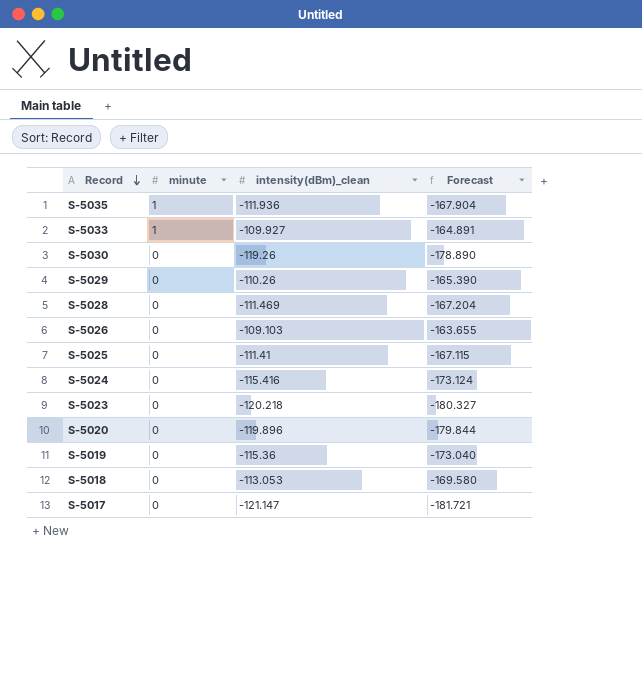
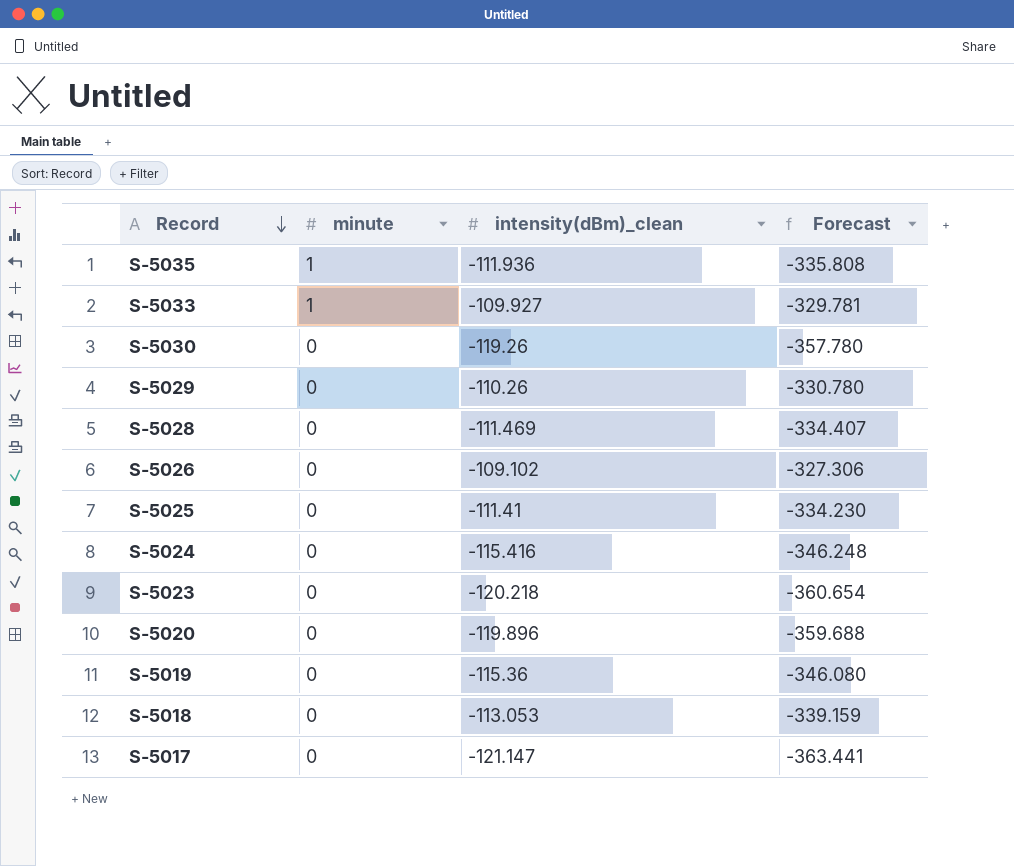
column Forecast | formula: [intensity(dBm)_clean] * 1.5 -> [intensity(dBm)_clean] * 3
S-5026 | intensity(dBm)_clean: -109.103 -> -109.102

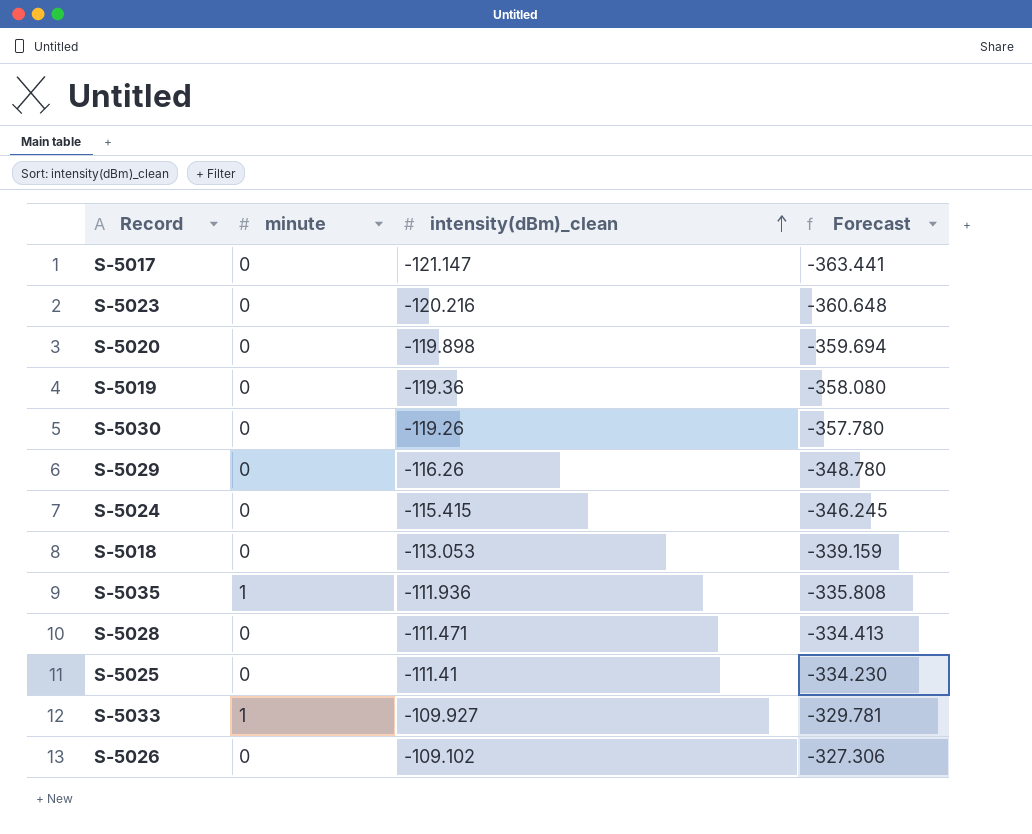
row order: Record descending -> intensity(dBm)_clean ascending
S-5023 | intensity(dBm)_clean: -120.218 -> -120.216
S-5023 | Forecast: -360.654 -> -360.648
S-5020 | intensity(dBm)_clean: -119.896 -> -119.898
S-5020 | Forecast: -359.688 -> -359.694
S-5019 | intensity(dBm)_clean: -115.36 -> -119.36
S-5019 | Forecast: -346.080 -> -358.080
S-5029 | intensity(dBm)_clean: -110.26 -> -116.26
S-5029 | Forecast: -330.780 -> -348.780
S-5024 | intensity(dBm)_clean: -115.416 -> -115.415
S-5024 | Forecast: -346.248 -> -346.245
S-5028 | intensity(dBm)_clean: -111.469 -> -111.471
S-5028 | Forecast: -334.407 -> -334.413

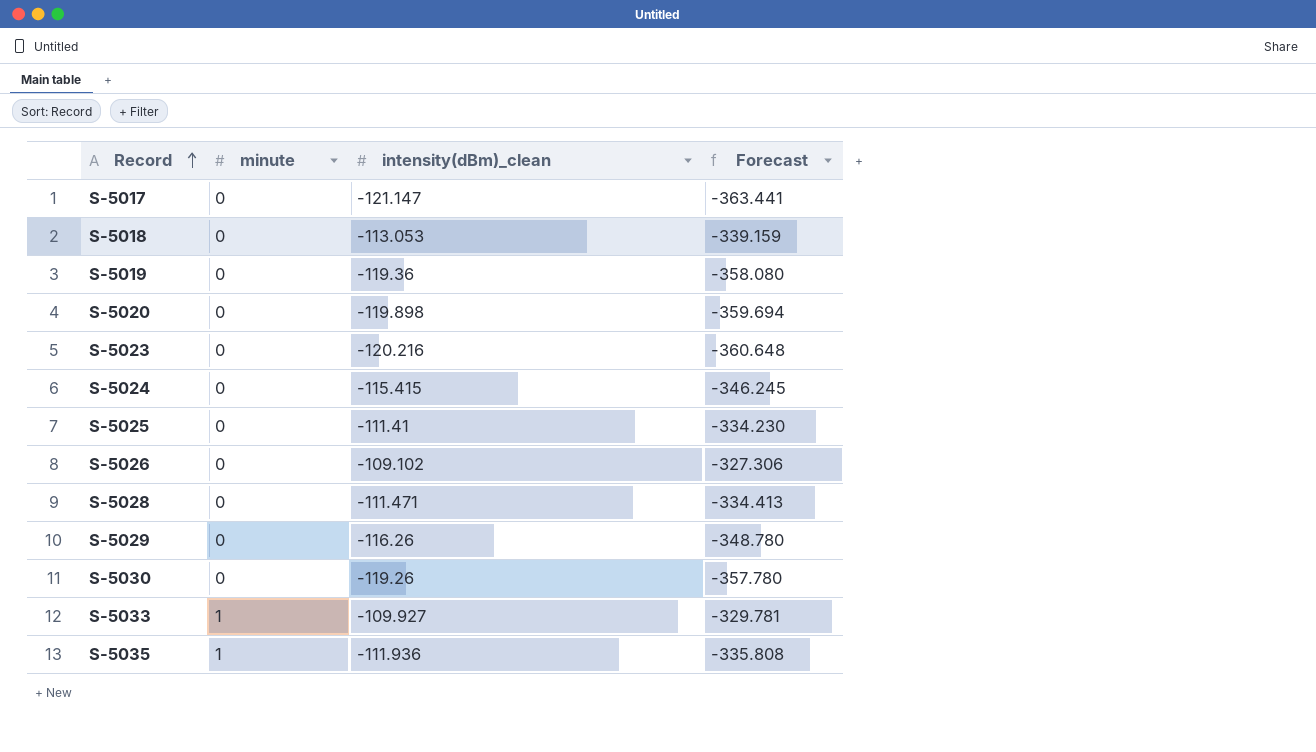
row order: intensity(dBm)_clean ascending -> Record ascending

